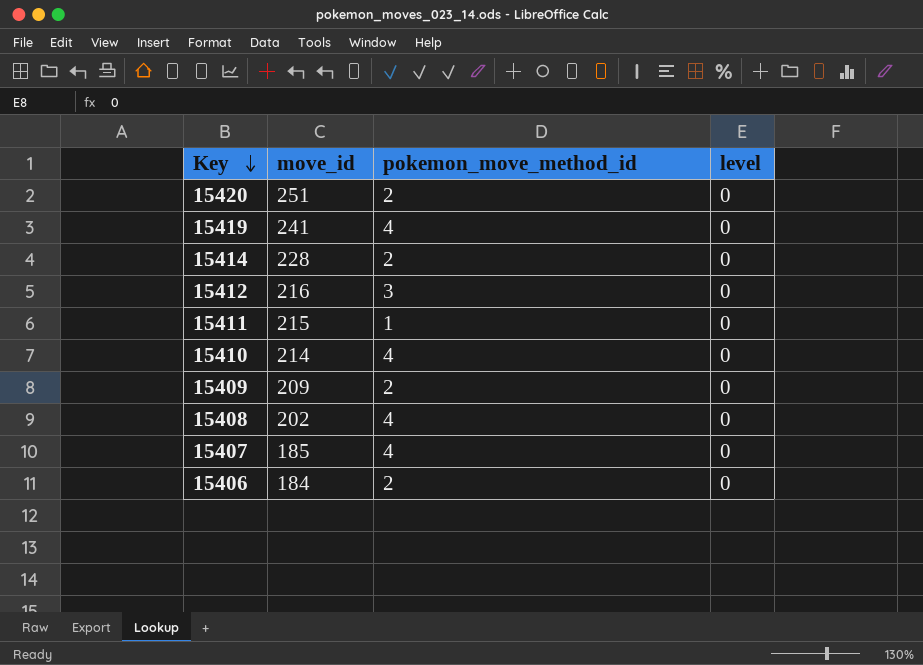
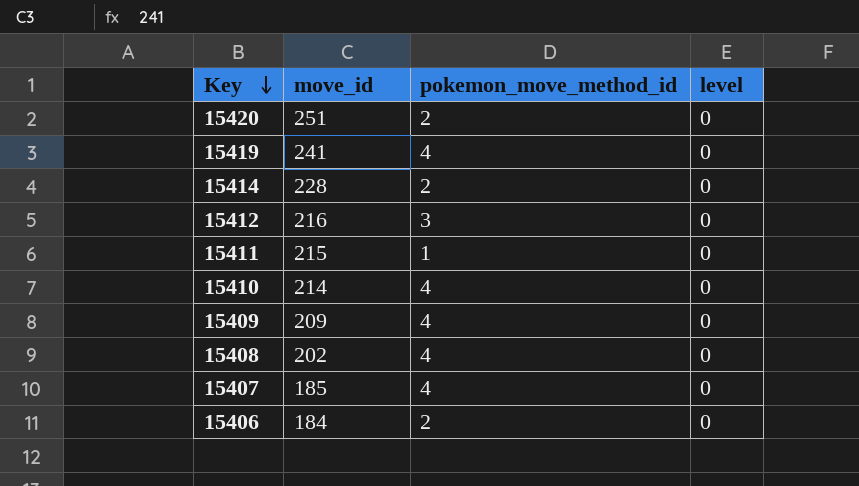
15409 | pokemon_move_method_id: 2 -> 4

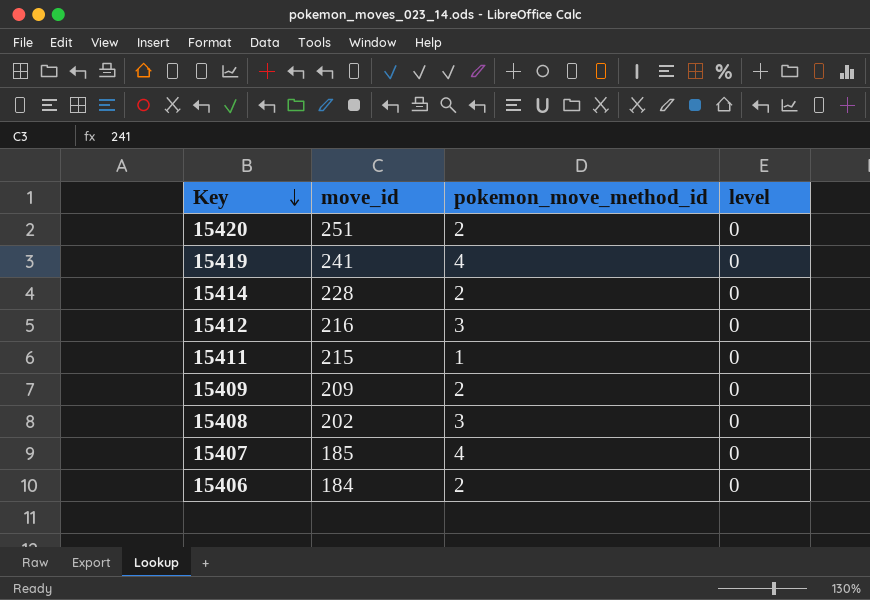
row 15410: 214 | 4 | 0 -> none
15409 | pokemon_move_method_id: 4 -> 2
15408 | pokemon_move_method_id: 4 -> 3

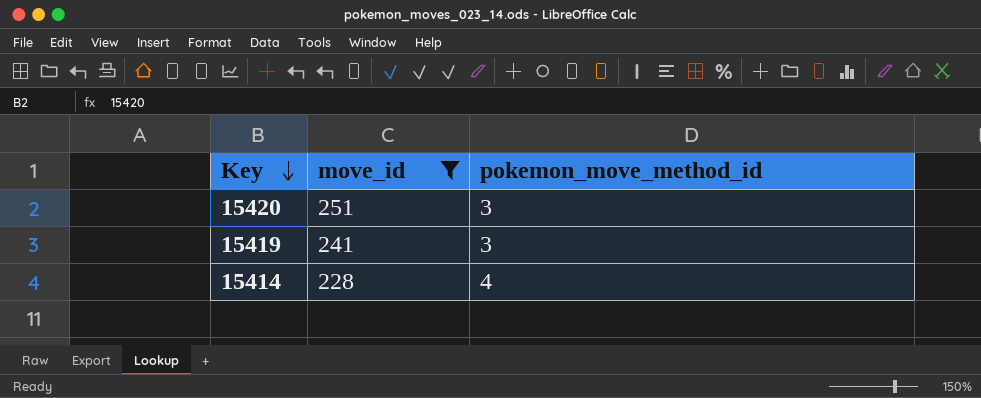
filter: none -> move_id >= 228
column level | position: 4 -> none
15420 | pokemon_move_method_id: 2 -> 3
15419 | pokemon_move_method_id: 4 -> 3
15414 | pokemon_move_method_id: 2 -> 4

